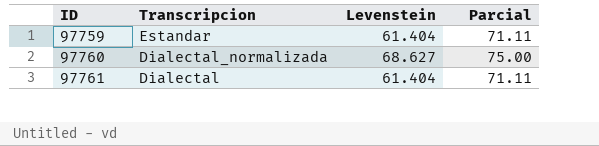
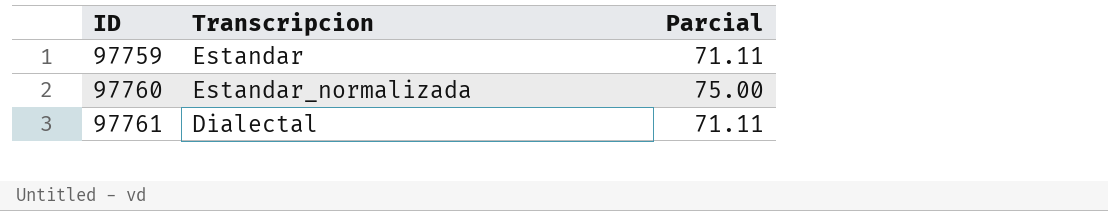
column Levenstein | position: 3 -> none
97760 | Transcripcion: Dialectal_normalizada -> Estandar_normalizada

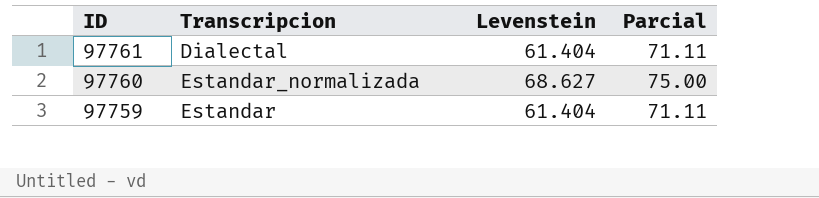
row order: ID ascending -> ID descending
column Levenstein | position: none -> 3

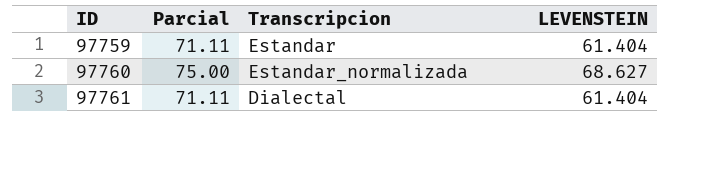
row order: ID descending -> ID ascending
column Parcial | position: 4 -> 2
column name: Levenstein -> LEVENSTEIN

